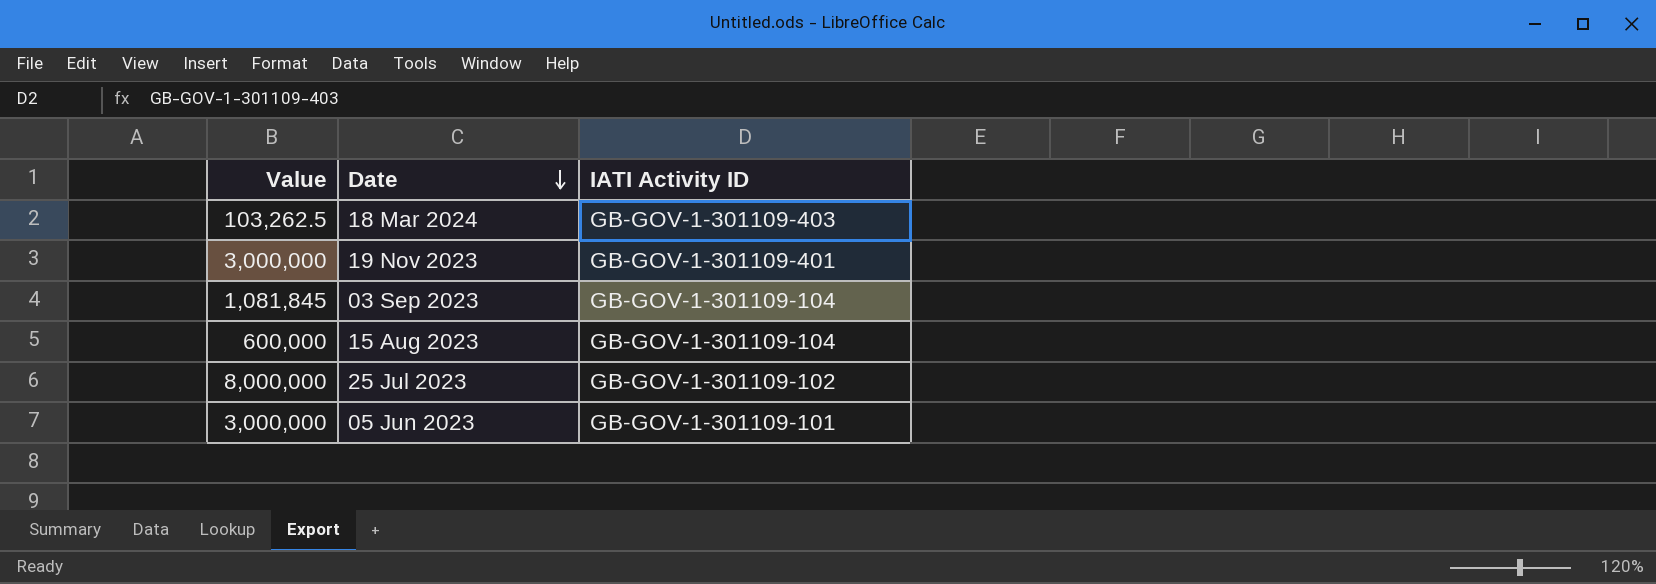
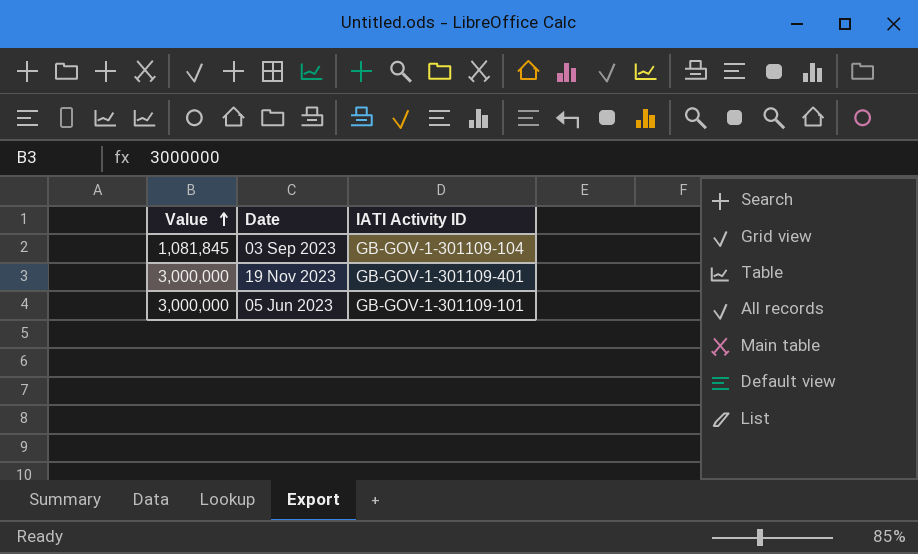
row order: Date descending -> Value ascending
row 18 Mar 2024: 103,262.5 | GB-GOV-1-301109-403 -> none
row 15 Aug 2023: 600,000 | GB-GOV-1-301109-104 -> none
row 25 Jul 2023: 8,000,000 | GB-GOV-1-301109-102 -> none

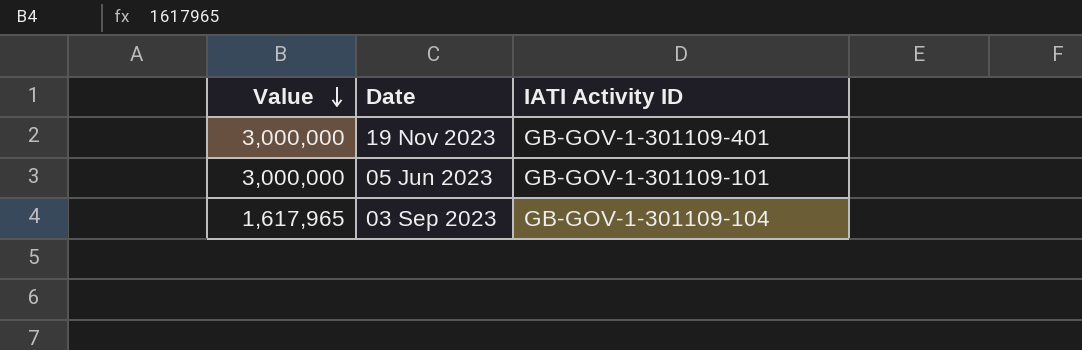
row order: Value ascending -> Value descending
03 Sep 2023 | Value: 1,081,845 -> 1,617,965

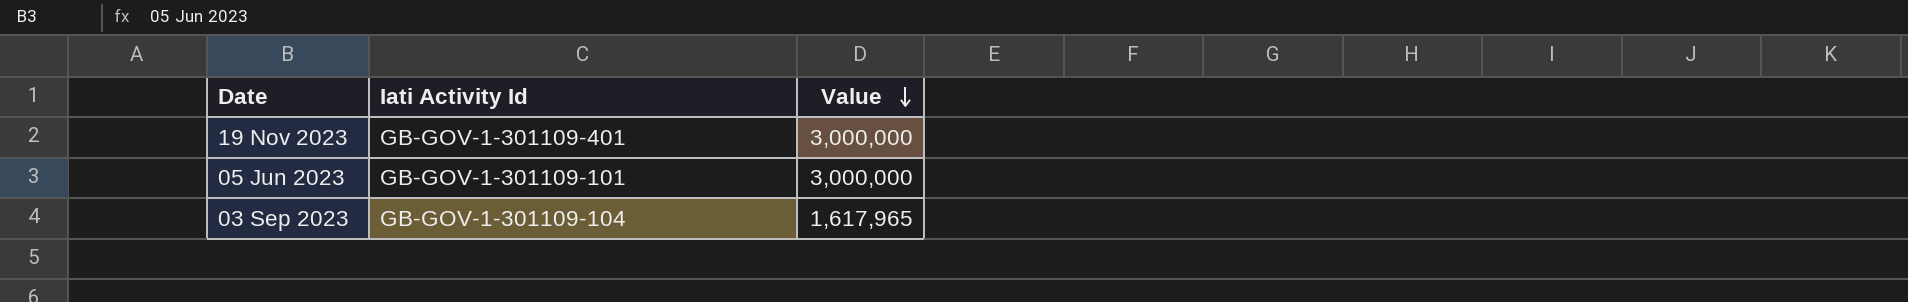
column name: IATI Activity ID -> Iati Activity Id
column Value | position: 1 -> 3

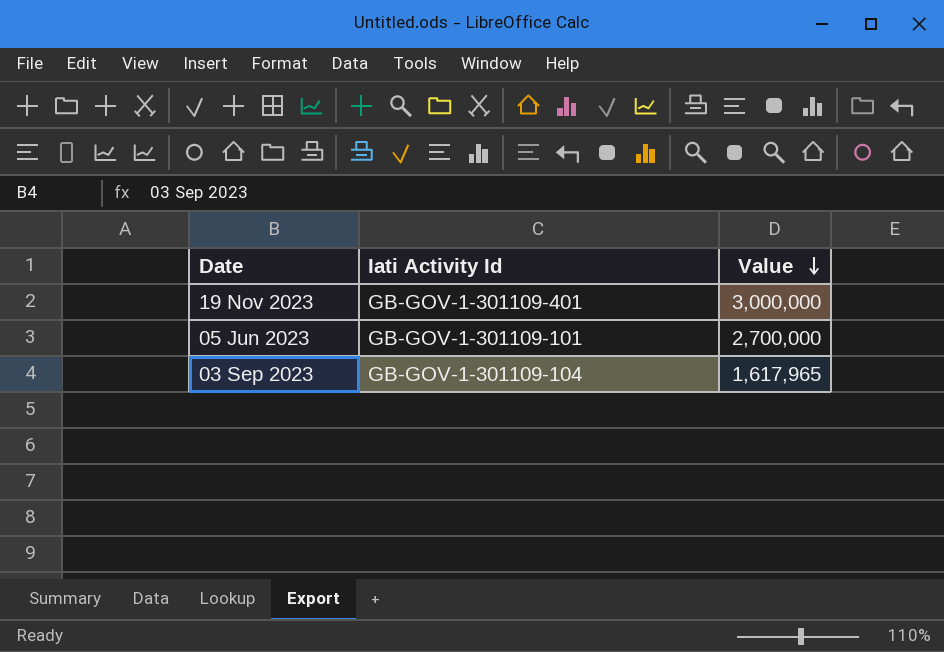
05 Jun 2023 | Value: 3,000,000 -> 2,700,000

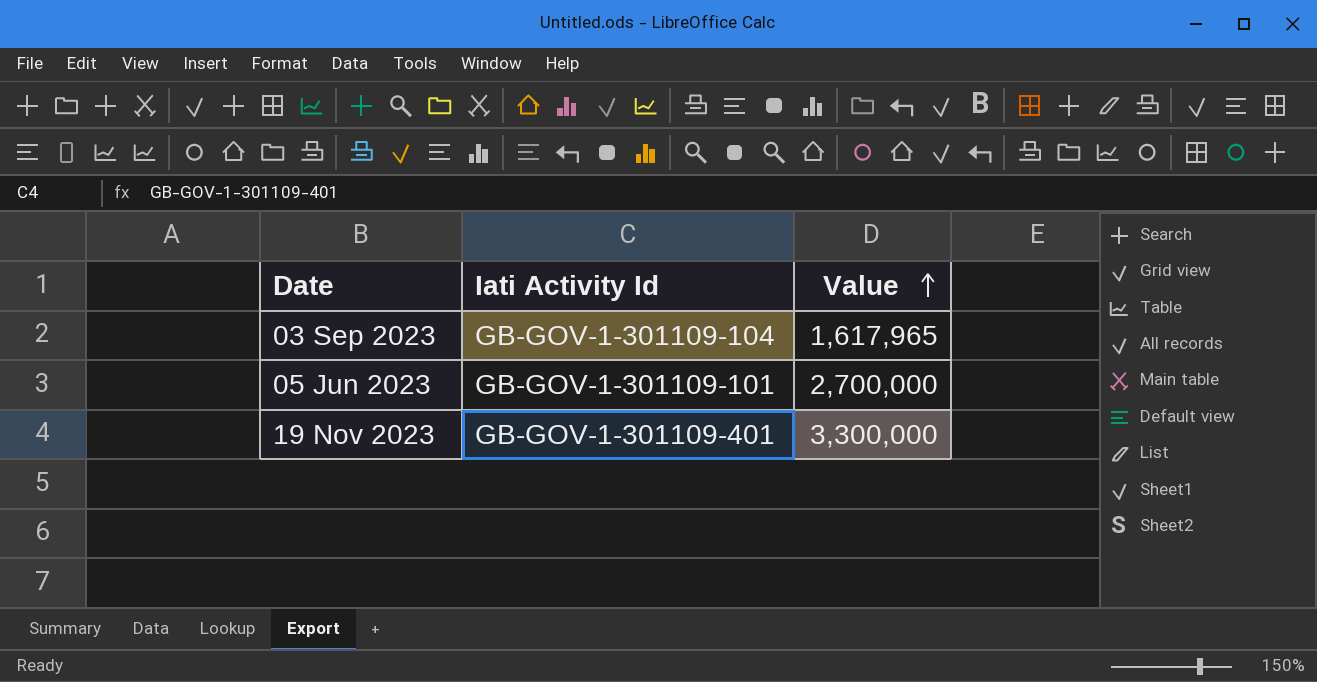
row order: Value descending -> Value ascending
19 Nov 2023 | Value: 3,000,000 -> 3,300,000

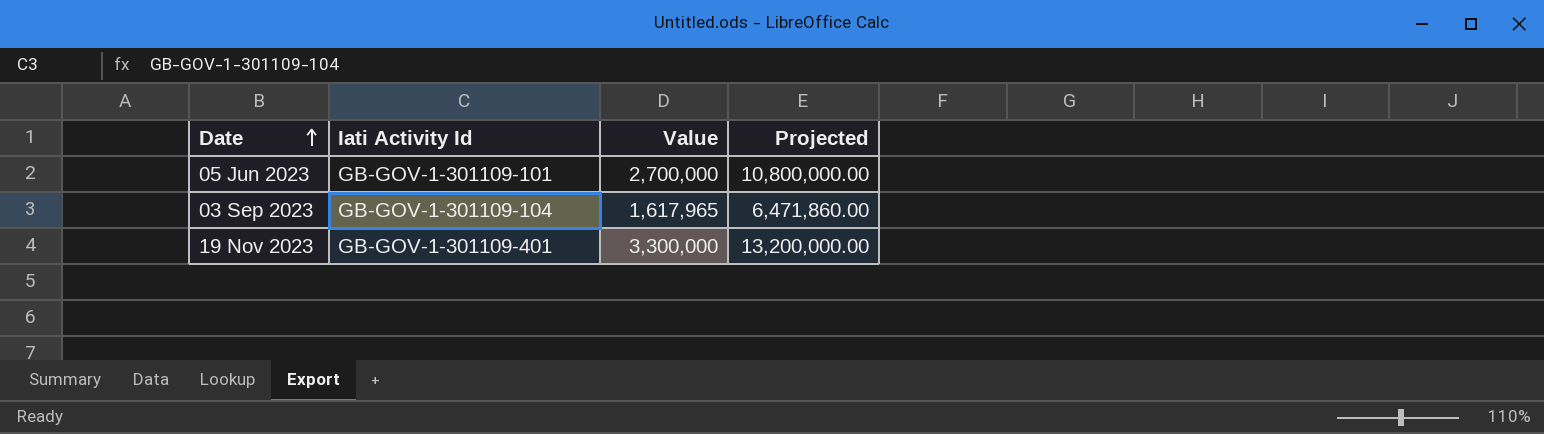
row order: Value ascending -> Date ascending
column Projected | formula: none -> [Value] * 4

